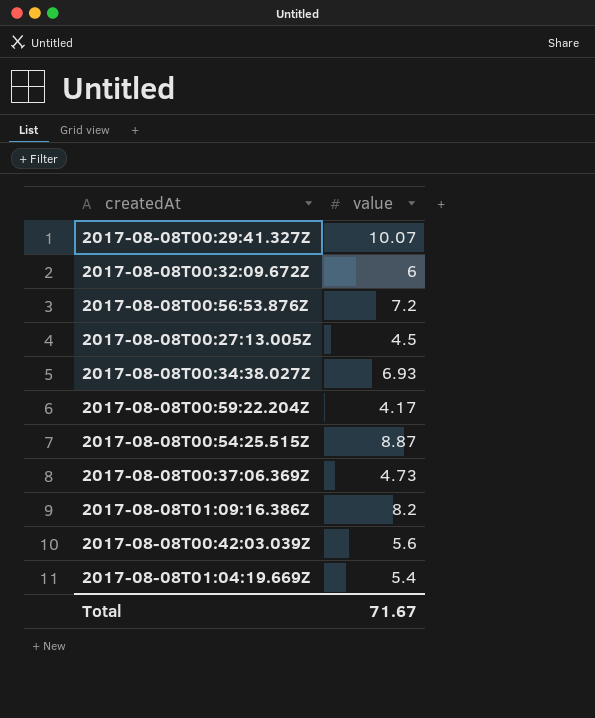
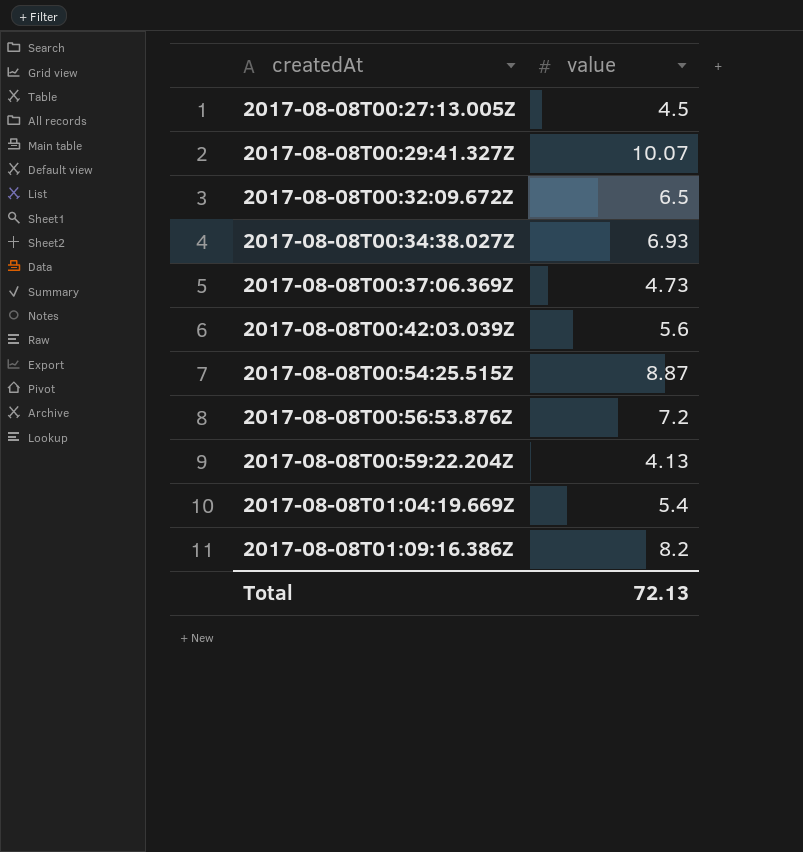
row order: none -> createdAt ascending
2017-08-08T00:32:09.672Z | value: 6 -> 6.5
2017-08-08T00:59:22.204Z | value: 4.17 -> 4.13
Total | value: 71.67 -> 72.13

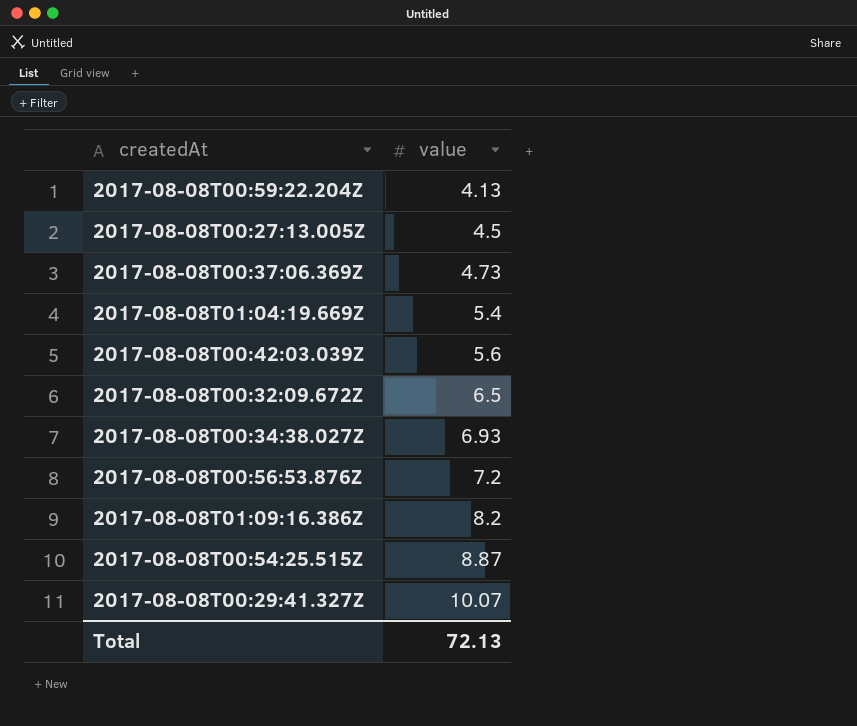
row order: createdAt ascending -> value ascending

